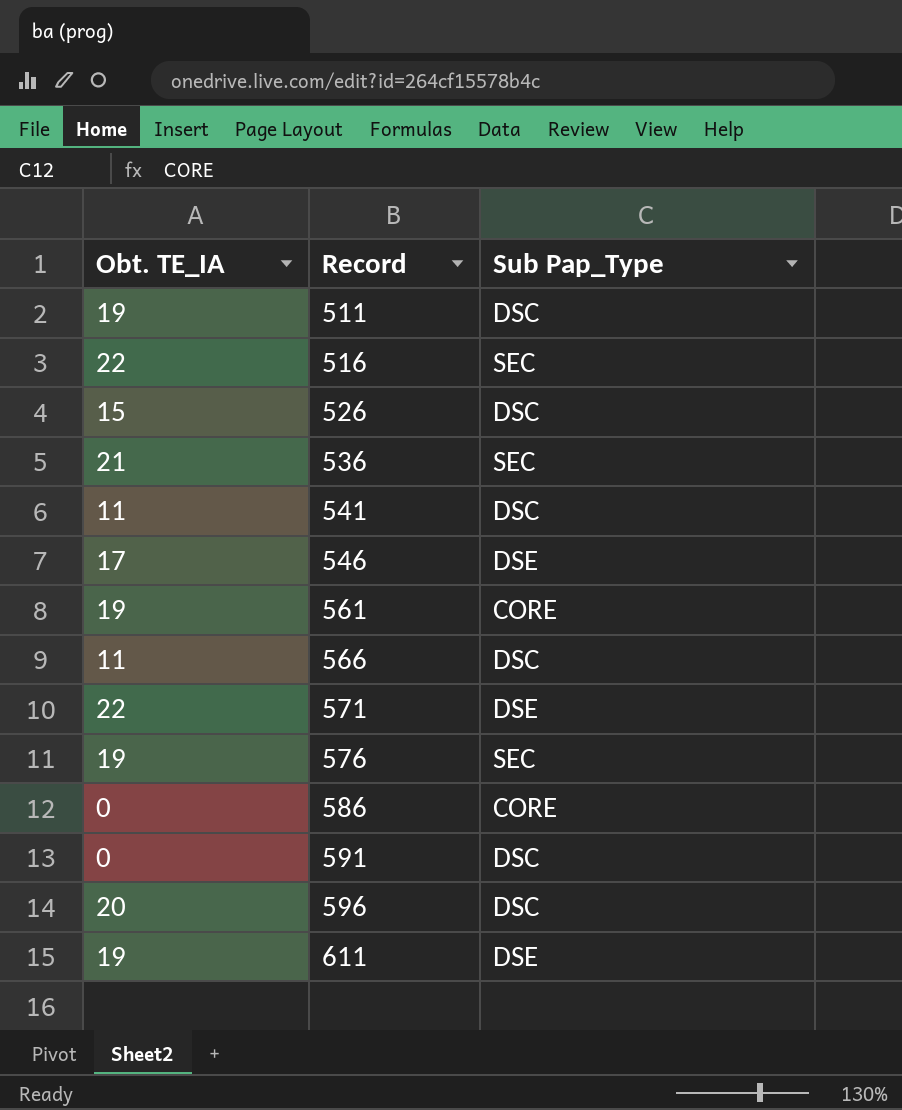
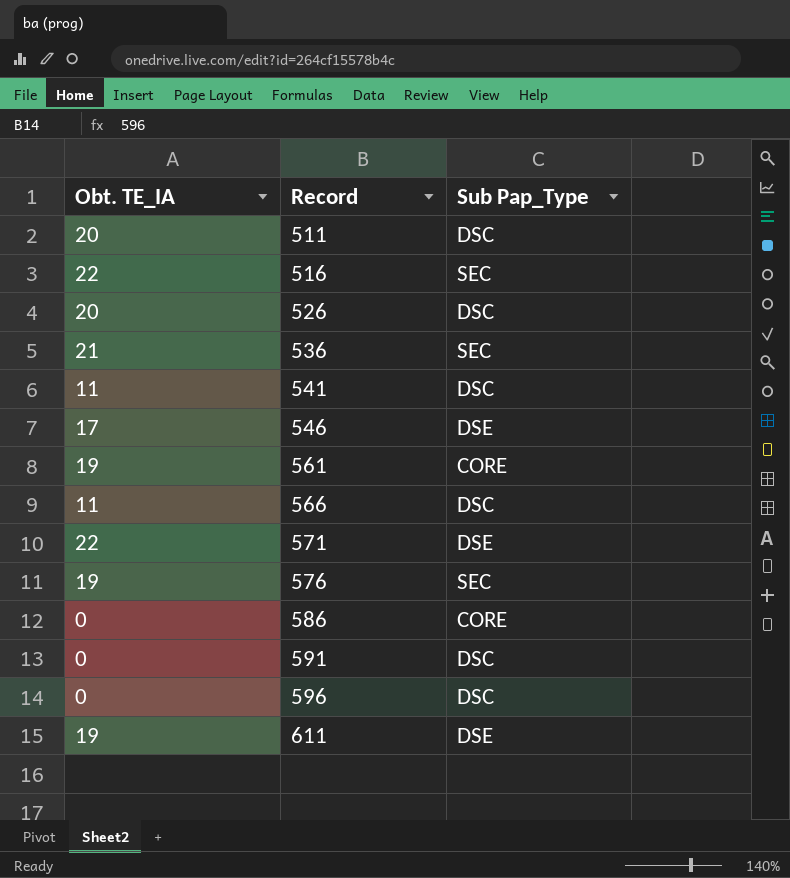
511 | Obt. TE_IA: 19 -> 20
526 | Obt. TE_IA: 15 -> 20
596 | Obt. TE_IA: 20 -> 0

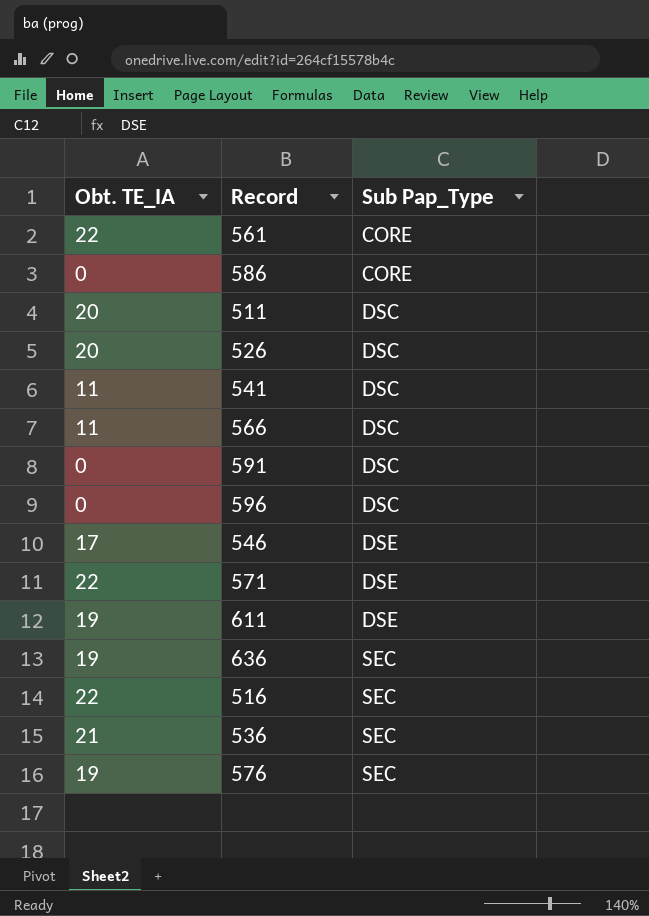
row order: Record ascending -> Sub Pap_Type ascending
561 | Obt. TE_IA: 19 -> 22
row 636: none -> 19 | SEC

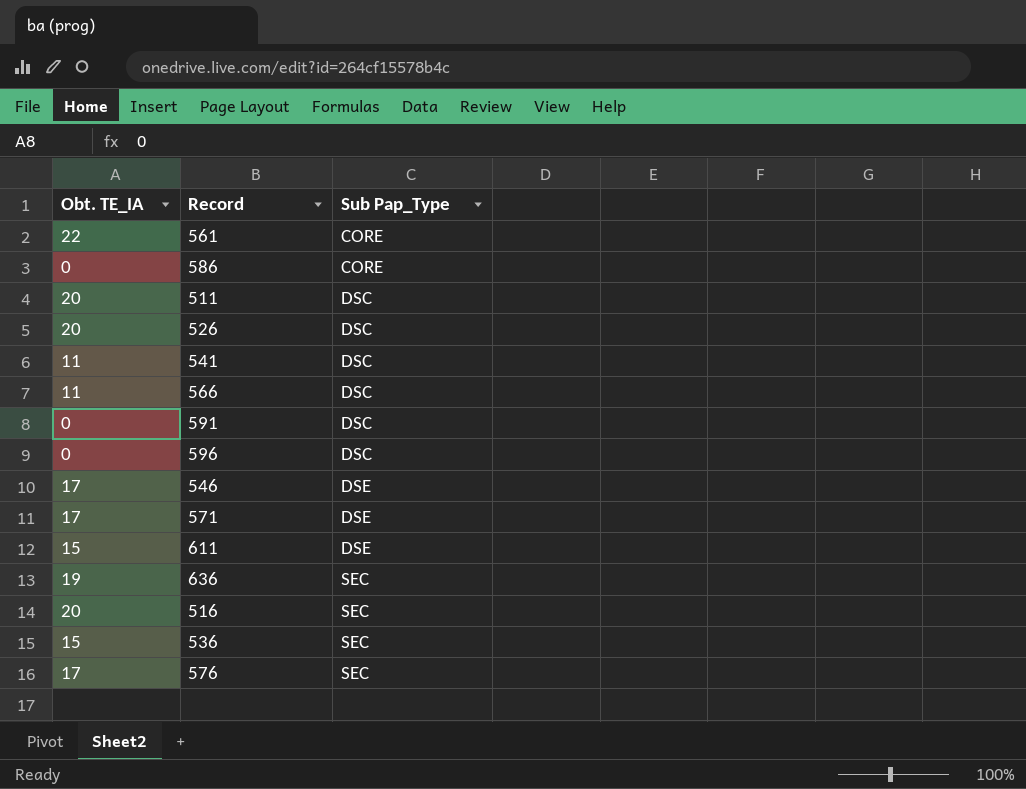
571 | Obt. TE_IA: 22 -> 17
611 | Obt. TE_IA: 19 -> 15
516 | Obt. TE_IA: 22 -> 20
536 | Obt. TE_IA: 21 -> 15
576 | Obt. TE_IA: 19 -> 17

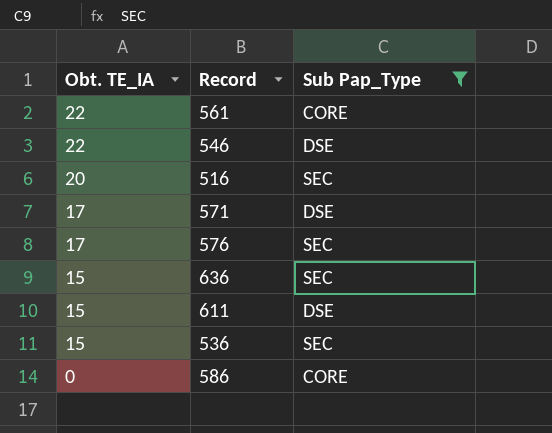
filter: none -> Sub Pap_Type != DSC
row order: Sub Pap_Type ascending -> Obt. TE_IA descending
546 | Obt. TE_IA: 17 -> 22
636 | Obt. TE_IA: 19 -> 15

